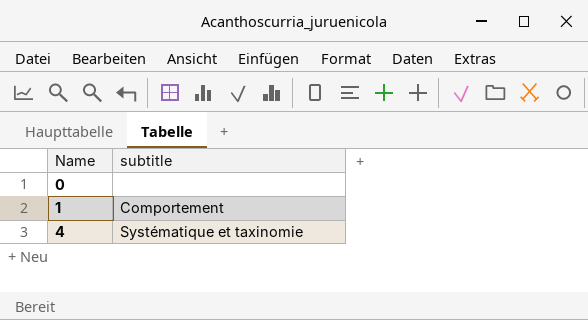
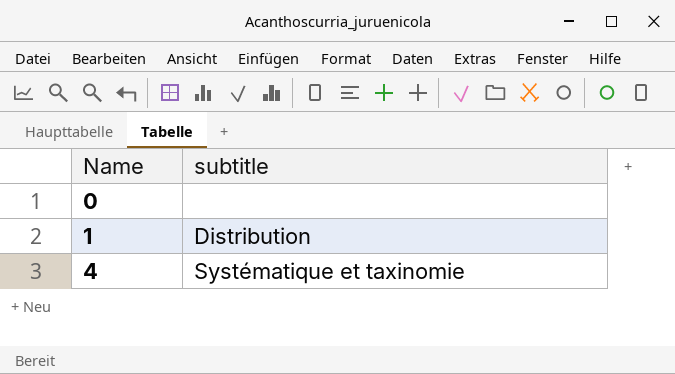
1 | subtitle: Comportement -> Distribution

